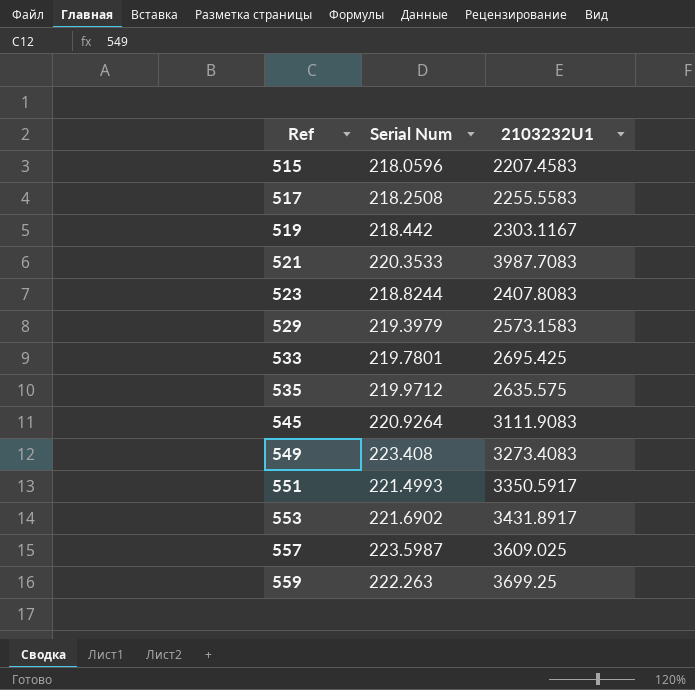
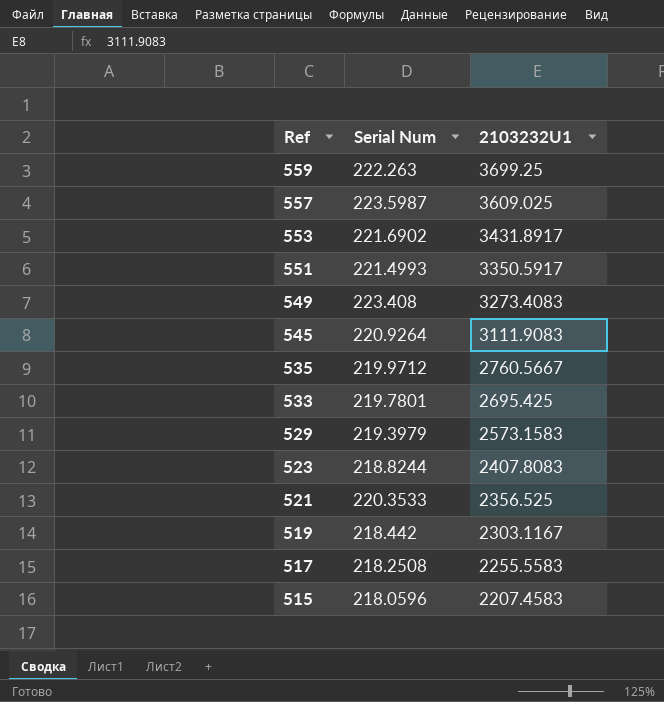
row order: Ref ascending -> Ref descending
535 | 2103232U1: 2635.575 -> 2760.5667
521 | 2103232U1: 3987.7083 -> 2356.525

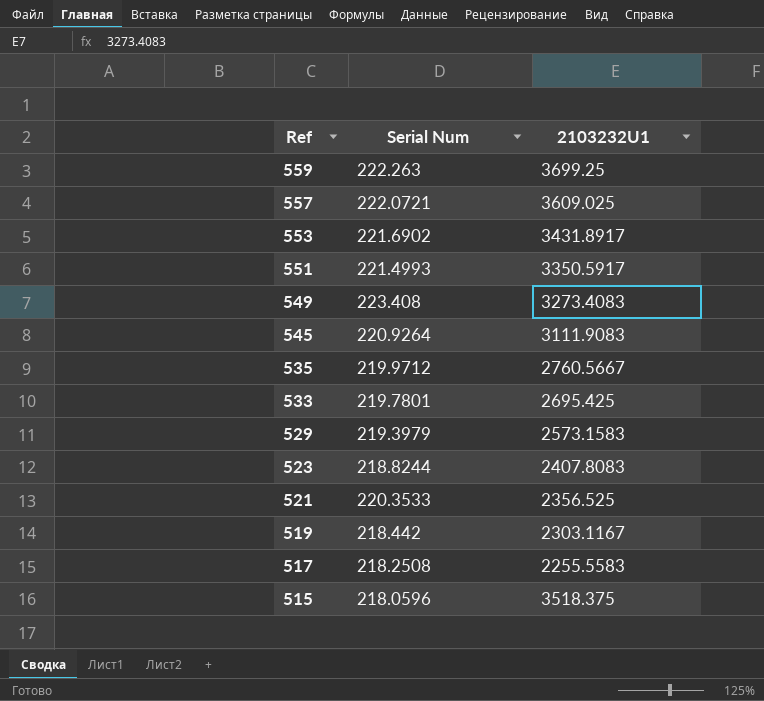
557 | Serial Num: 223.5987 -> 222.0721
515 | 2103232U1: 2207.4583 -> 3518.375

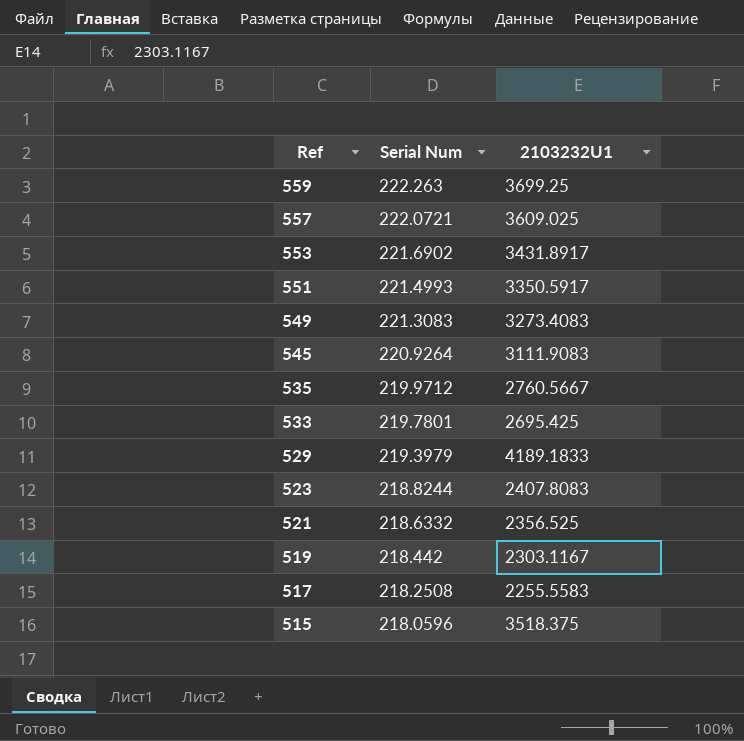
549 | Serial Num: 223.408 -> 221.3083
529 | 2103232U1: 2573.1583 -> 4189.1833
521 | Serial Num: 220.3533 -> 218.6332

